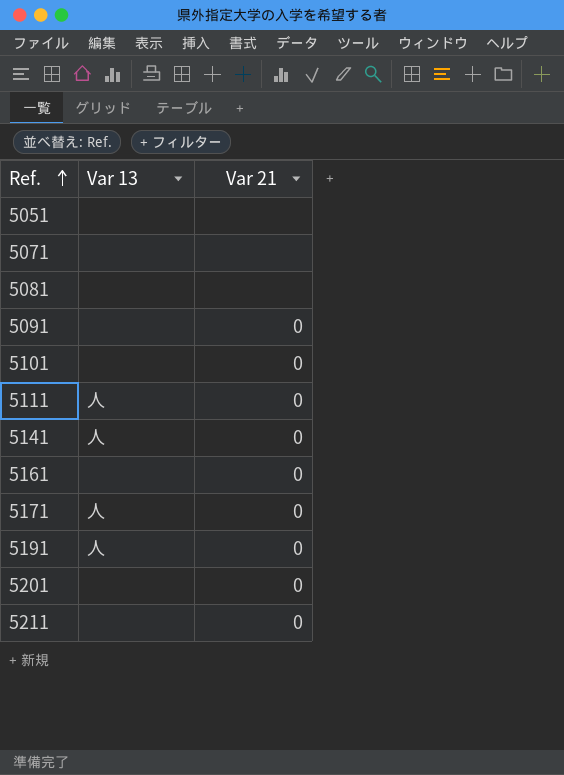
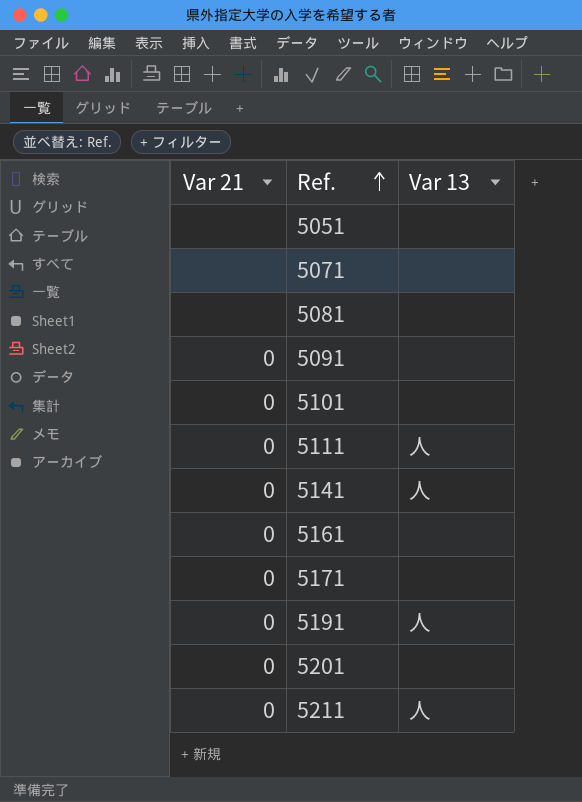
column Var 21 | position: 3 -> 1
5171 | Var 13: 人 -> none
5211 | Var 13: none -> 人

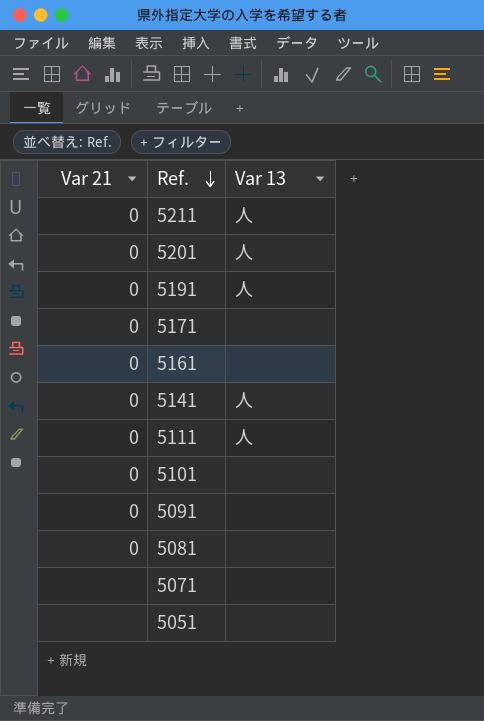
row order: Ref. ascending -> Ref. descending
5201 | Var 13: none -> 人
5081 | Var 21: none -> 0

